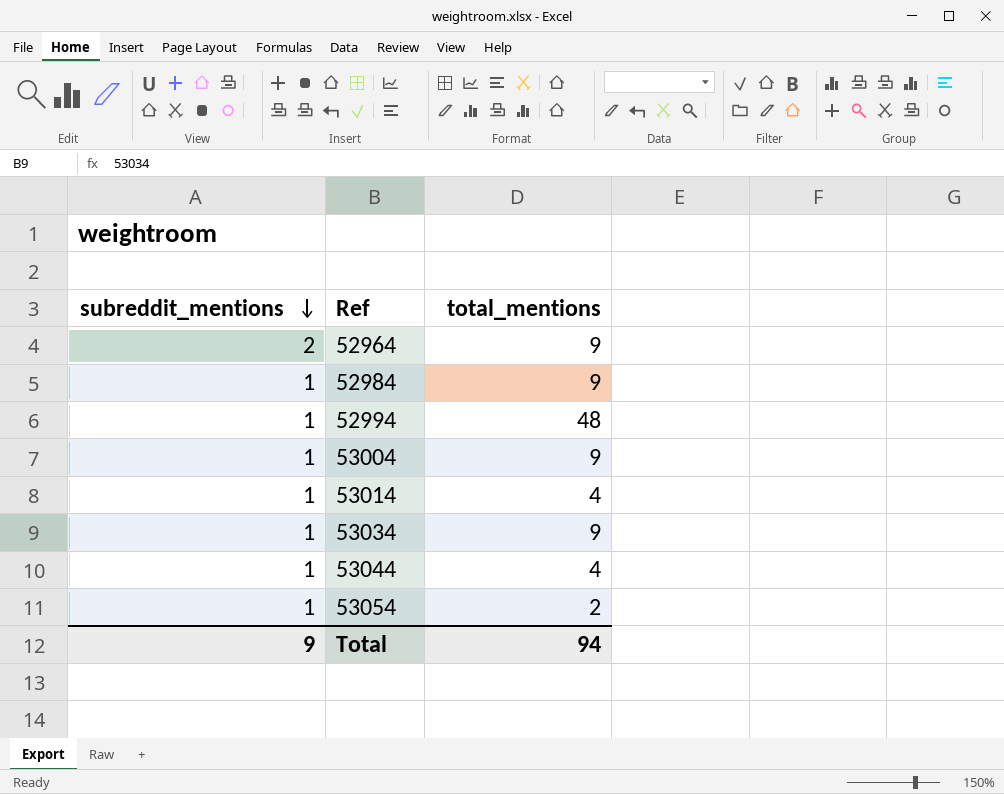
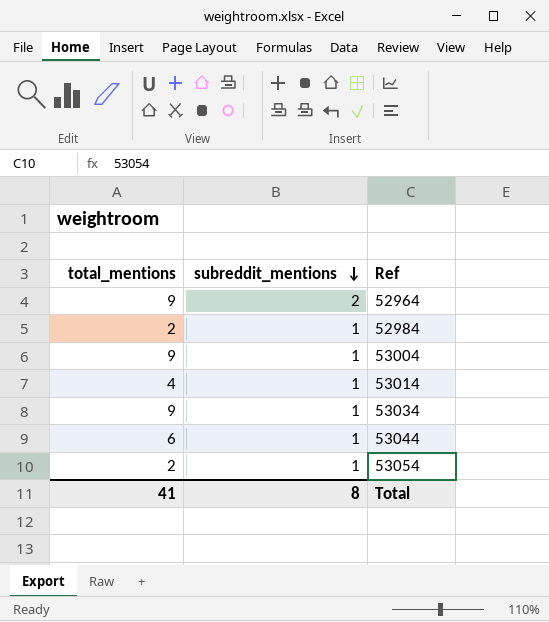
column total_mentions | position: 3 -> 1
row 52994: 1 | 48 -> none
52984 | total_mentions: 9 -> 2
53044 | total_mentions: 4 -> 6
Total | total_mentions: 94 -> 41
Total | subreddit_mentions: 9 -> 8

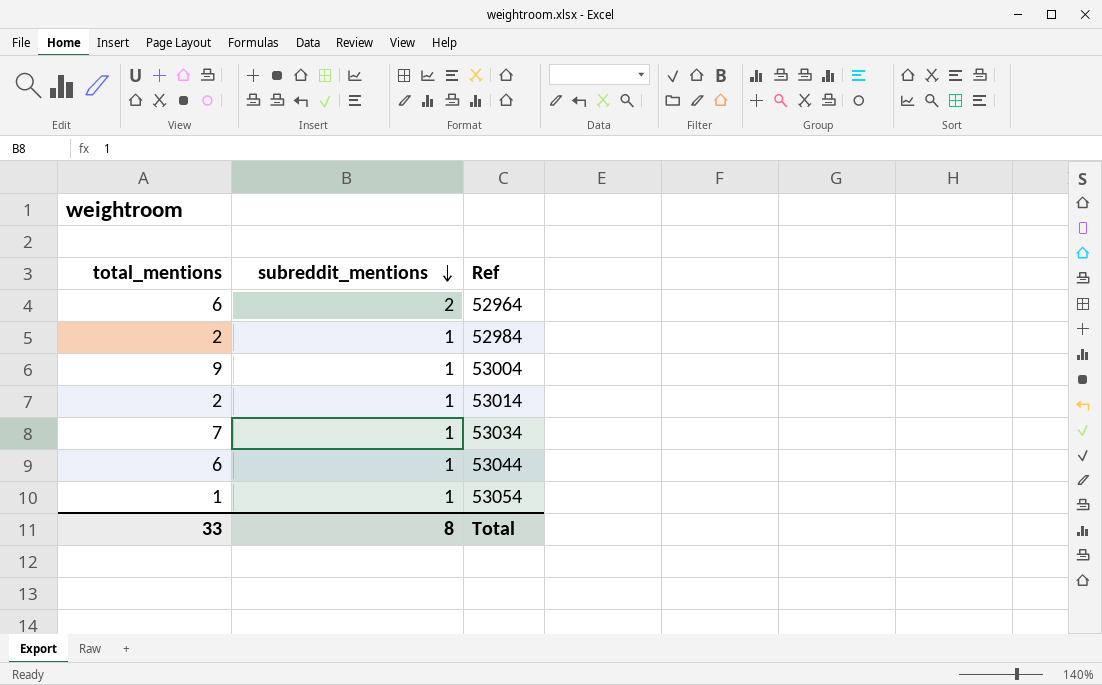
52964 | total_mentions: 9 -> 6
53014 | total_mentions: 4 -> 2
53034 | total_mentions: 9 -> 7
53054 | total_mentions: 2 -> 1
Total | total_mentions: 41 -> 33

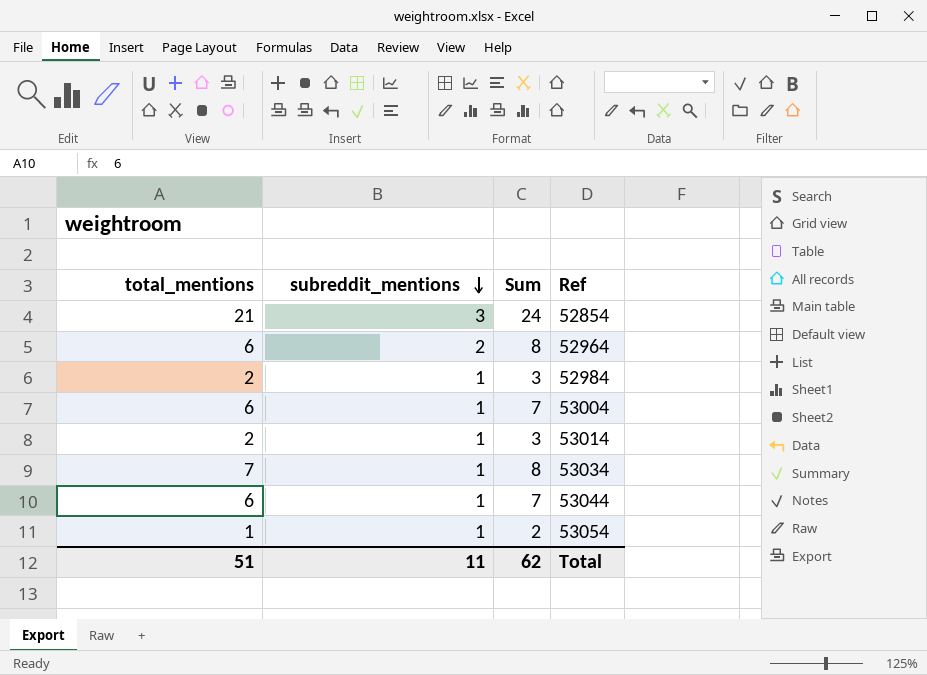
column Sum | formula: none -> [total_mentions] + [subreddit_mentions]
row 52854: none -> 21 | 3 | 24
53004 | total_mentions: 9 -> 6
Total | total_mentions: 33 -> 51
Total | subreddit_mentions: 8 -> 11

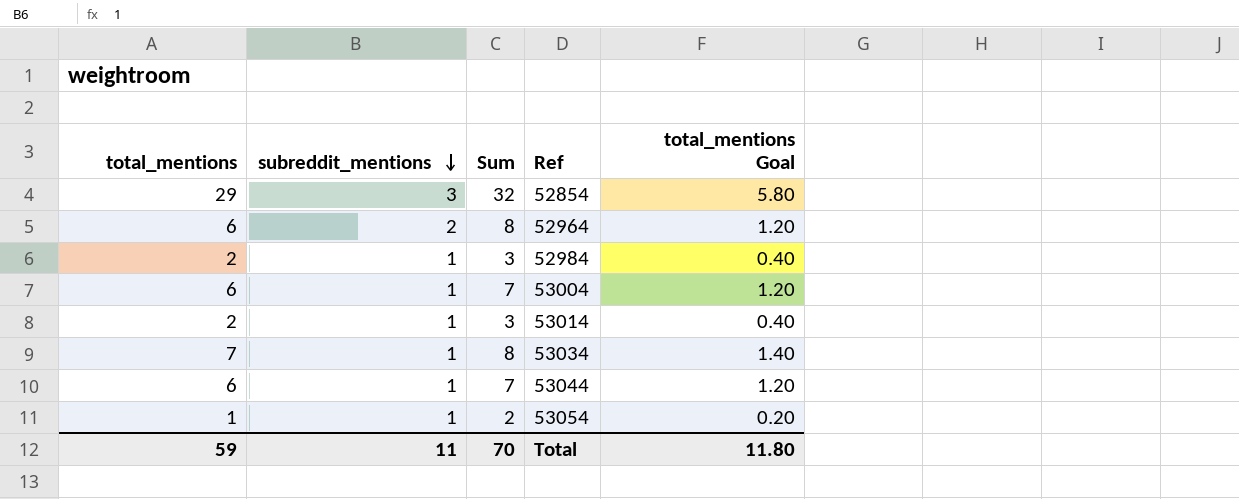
column total_mentions Goal | formula: none -> [total_mentions] * 0.2
52854 | total_mentions: 21 -> 29
52854 | Sum: 24 -> 32
Total | total_mentions: 51 -> 59
Total | Sum: 62 -> 70

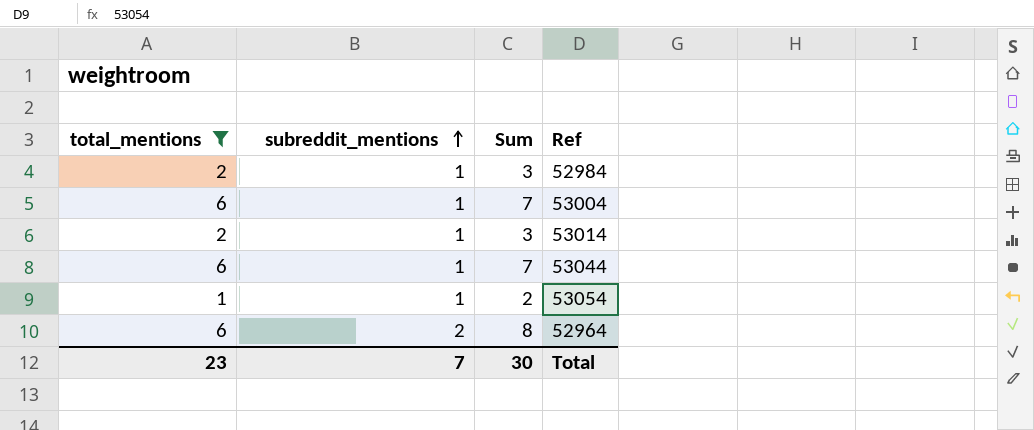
filter: none -> total_mentions <= 6
row order: subreddit_mentions descending -> subreddit_mentions ascending
column total_mentions Goal | formula: [total_mentions] * 0.2 -> none
Total | total_mentions: 59 -> 23
Total | subreddit_mentions: 11 -> 7
Total | Sum: 70 -> 30

